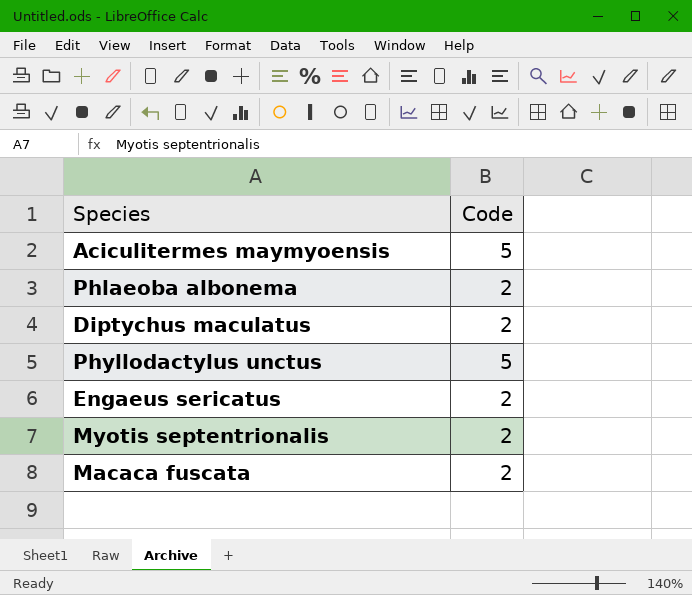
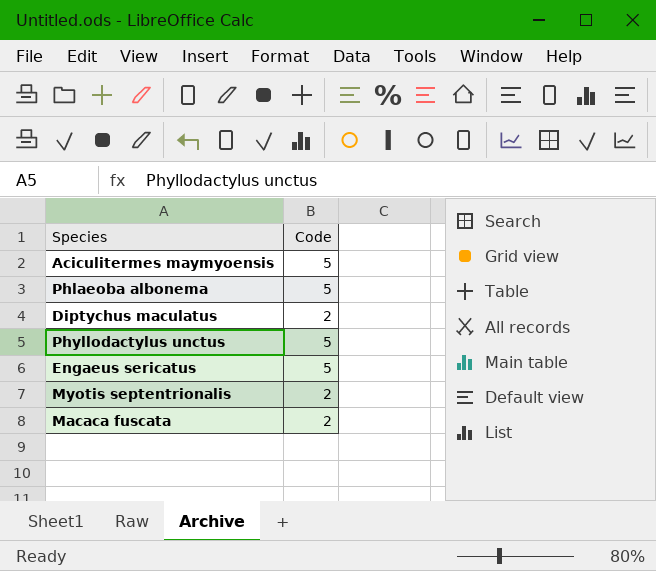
Phlaeoba albonema | Code: 2 -> 5
Engaeus sericatus | Code: 2 -> 5

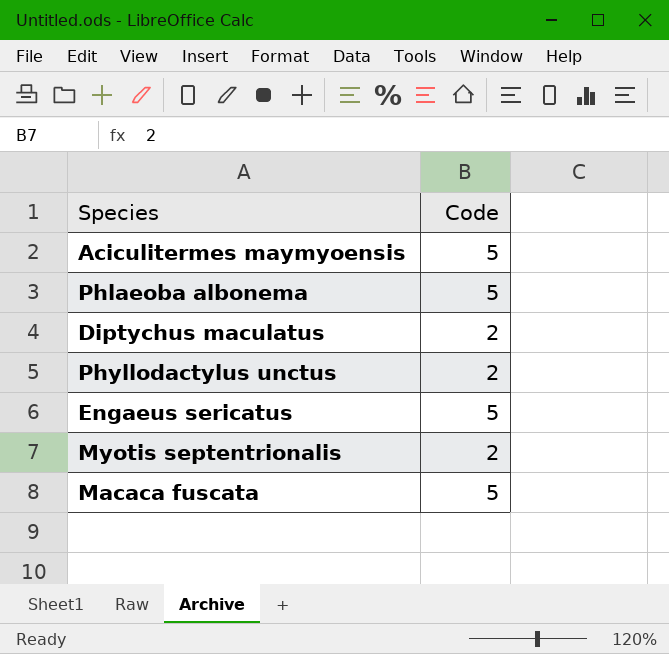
Phyllodactylus unctus | Code: 5 -> 2
Macaca fuscata | Code: 2 -> 5

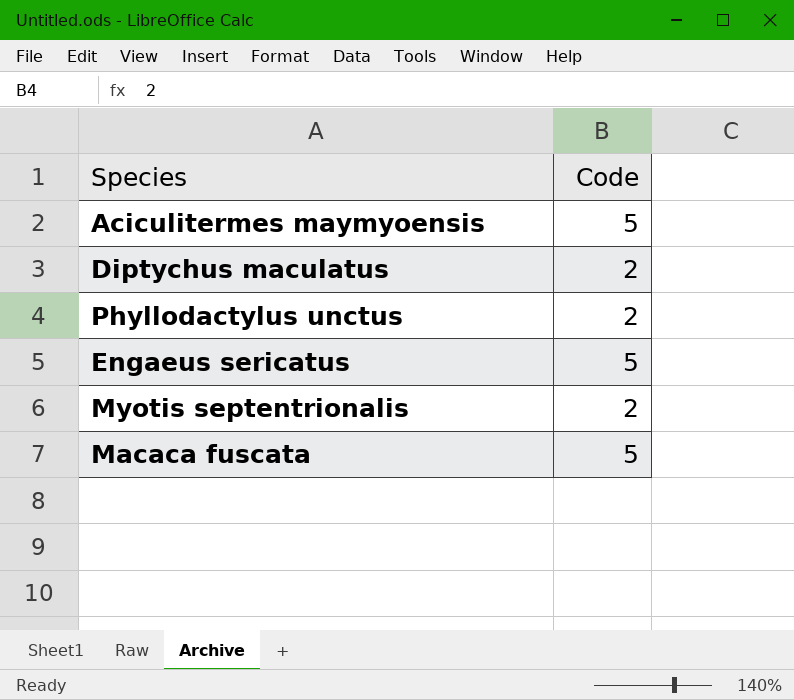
row Phlaeoba albonema: 5 -> none

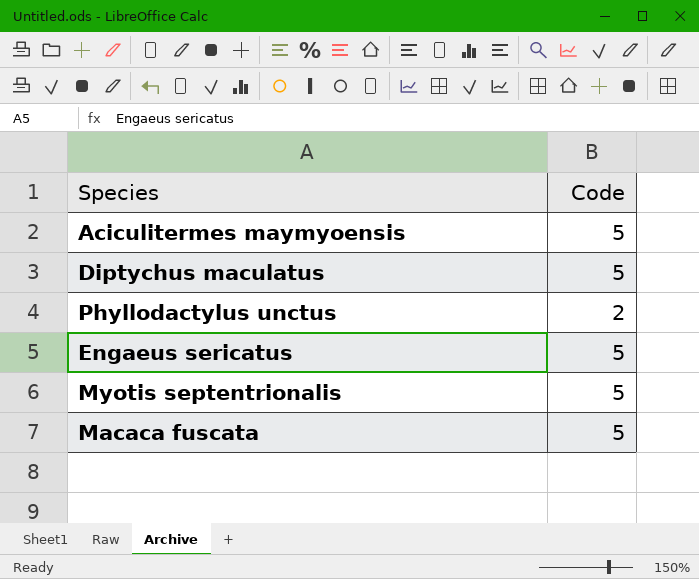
Diptychus maculatus | Code: 2 -> 5
Myotis septentrionalis | Code: 2 -> 5

